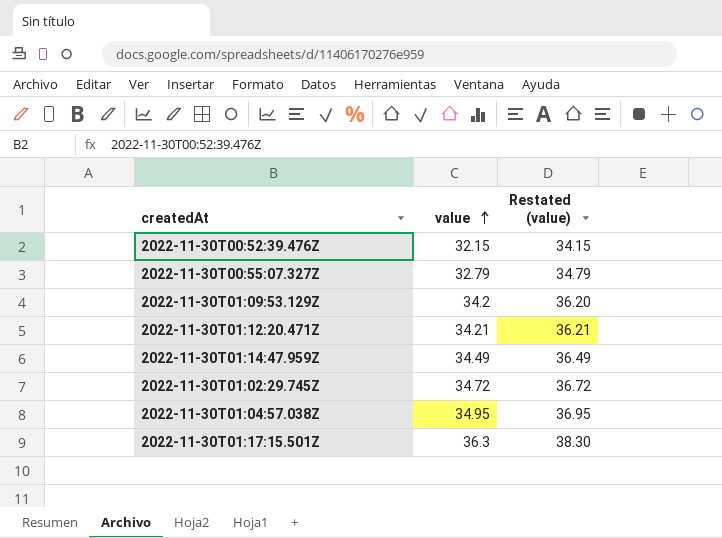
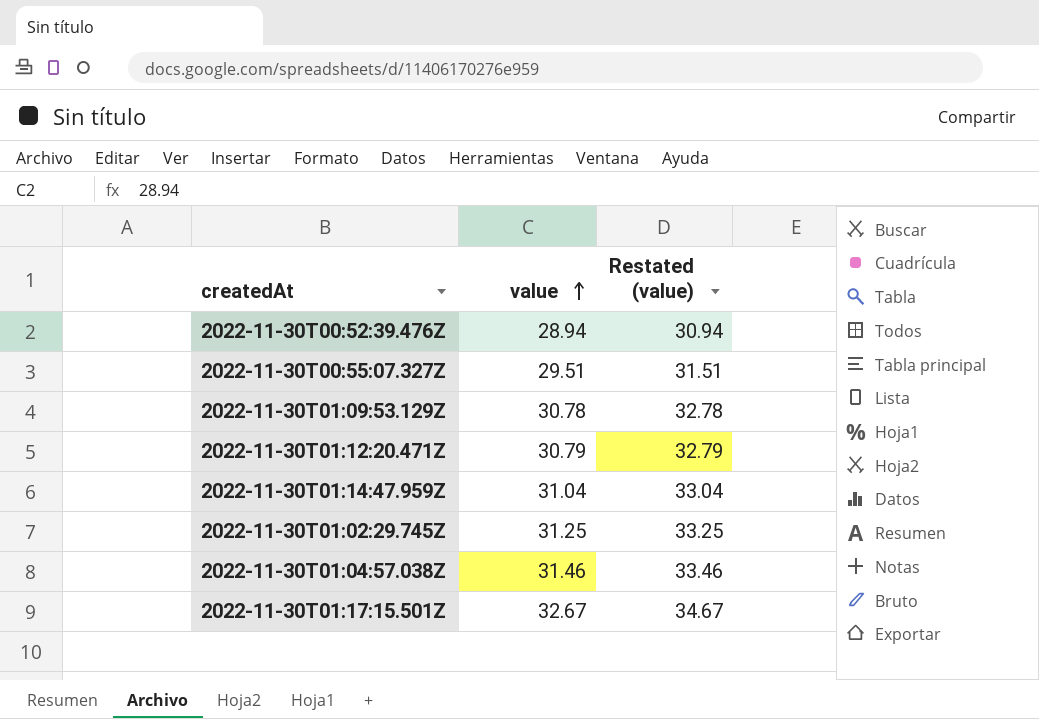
2022-11-30T00:52:39.476Z | value: 32.15 -> 28.94
2022-11-30T00:52:39.476Z | Restated (value): 34.15 -> 30.94
2022-11-30T00:55:07.327Z | value: 32.79 -> 29.51
2022-11-30T00:55:07.327Z | Restated (value): 34.79 -> 31.51
2022-11-30T01:09:53.129Z | value: 34.2 -> 30.78
2022-11-30T01:09:53.129Z | Restated (value): 36.20 -> 32.78
2022-11-30T01:12:20.471Z | value: 34.21 -> 30.79
2022-11-30T01:12:20.471Z | Restated (value): 36.21 -> 32.79
2022-11-30T01:14:47.959Z | value: 34.49 -> 31.04
2022-11-30T01:14:47.959Z | Restated (value): 36.49 -> 33.04
2022-11-30T01:02:29.745Z | value: 34.72 -> 31.25
2022-11-30T01:02:29.745Z | Restated (value): 36.72 -> 33.25
2022-11-30T01:04:57.038Z | value: 34.95 -> 31.46
2022-11-30T01:04:57.038Z | Restated (value): 36.95 -> 33.46
2022-11-30T01:17:15.501Z | value: 36.3 -> 32.67
2022-11-30T01:17:15.501Z | Restated (value): 38.30 -> 34.67

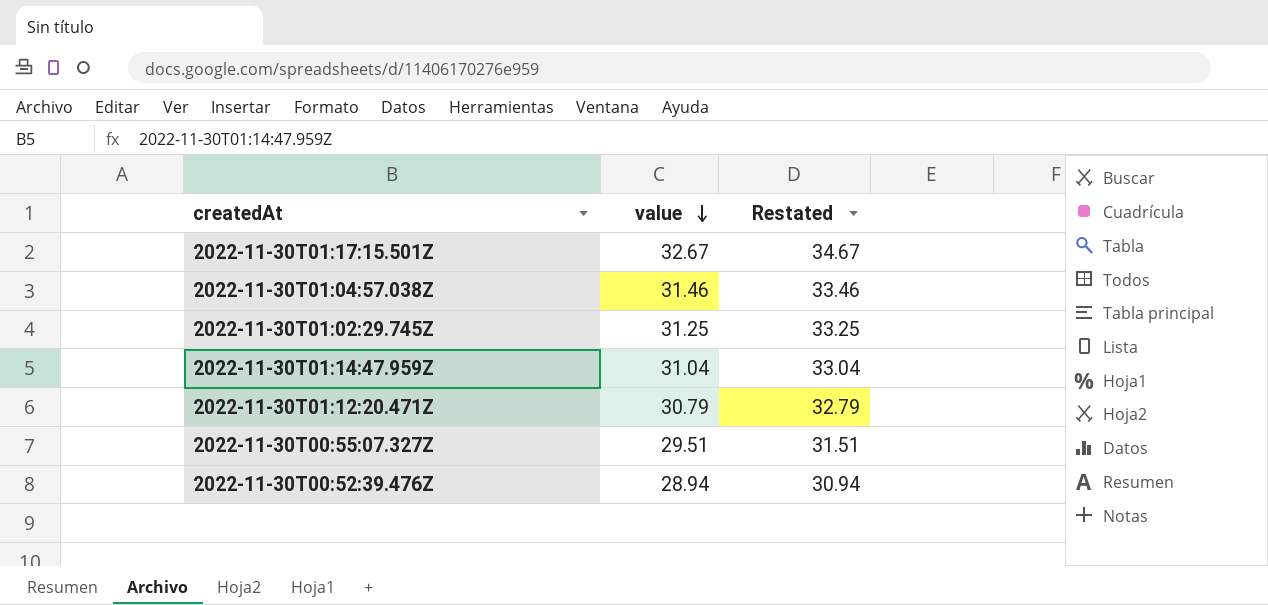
row order: value ascending -> value descending
column name: Restated (value) -> Restated
row 2022-11-30T01:09:53.129Z: 30.78 | 32.78 -> none

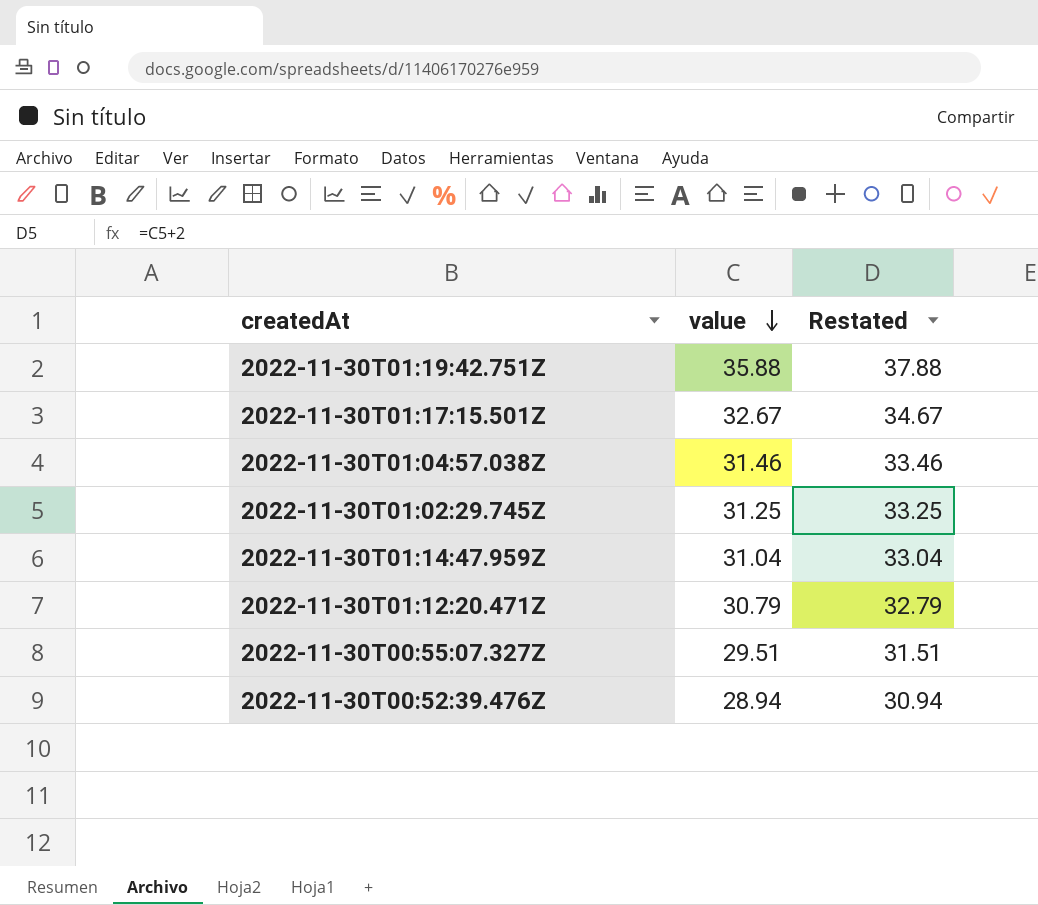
row 2022-11-30T01:19:42.751Z: none -> 35.88 | 37.88

